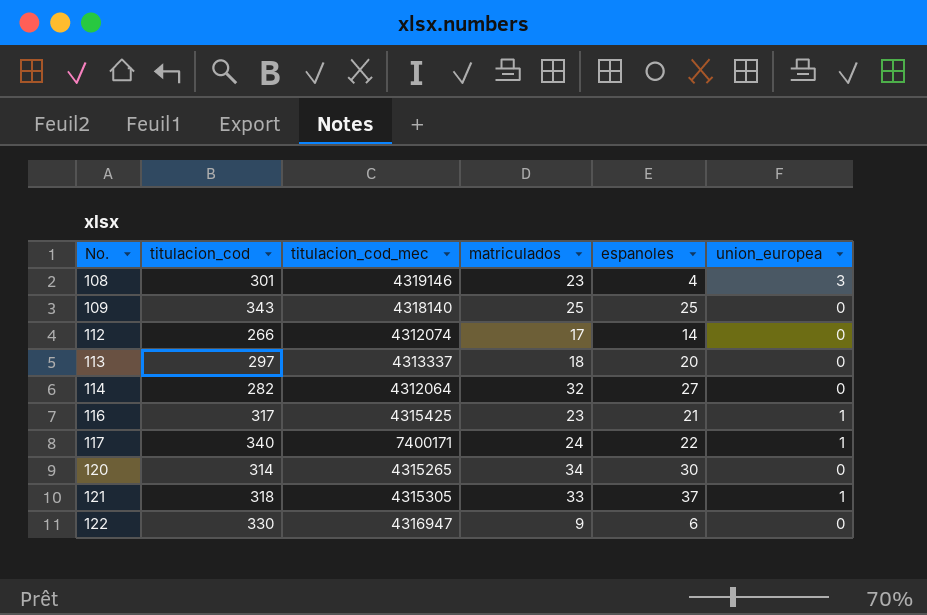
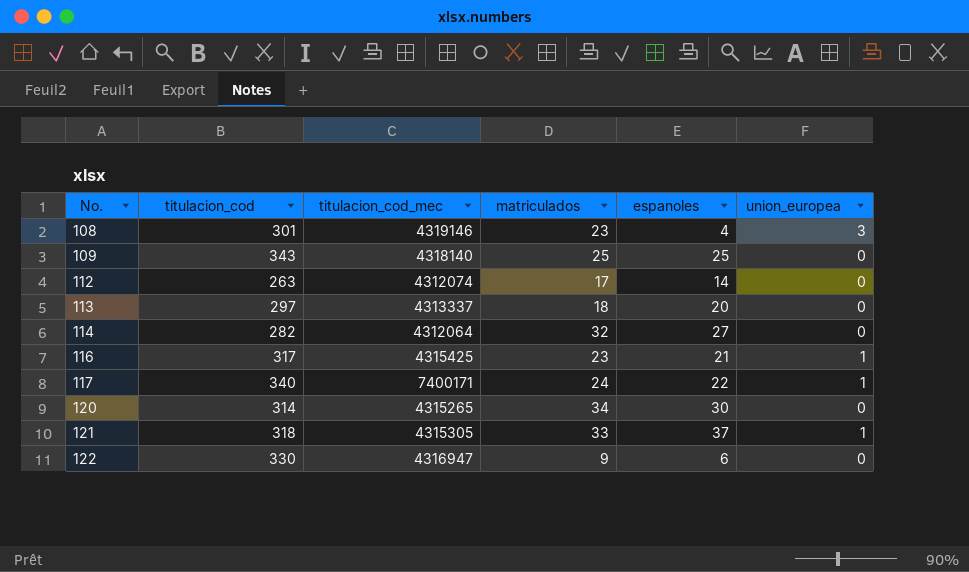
112 | titulacion_cod: 266 -> 263

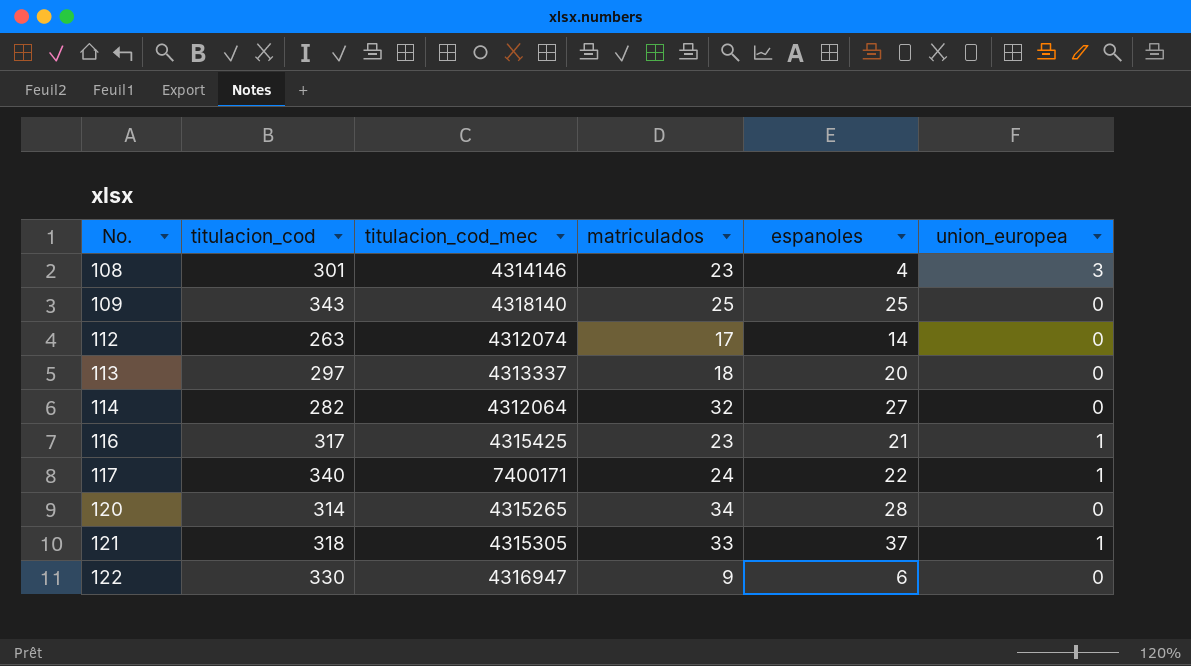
108 | titulacion_cod_mec: 4319146 -> 4314146
120 | espanoles: 30 -> 28

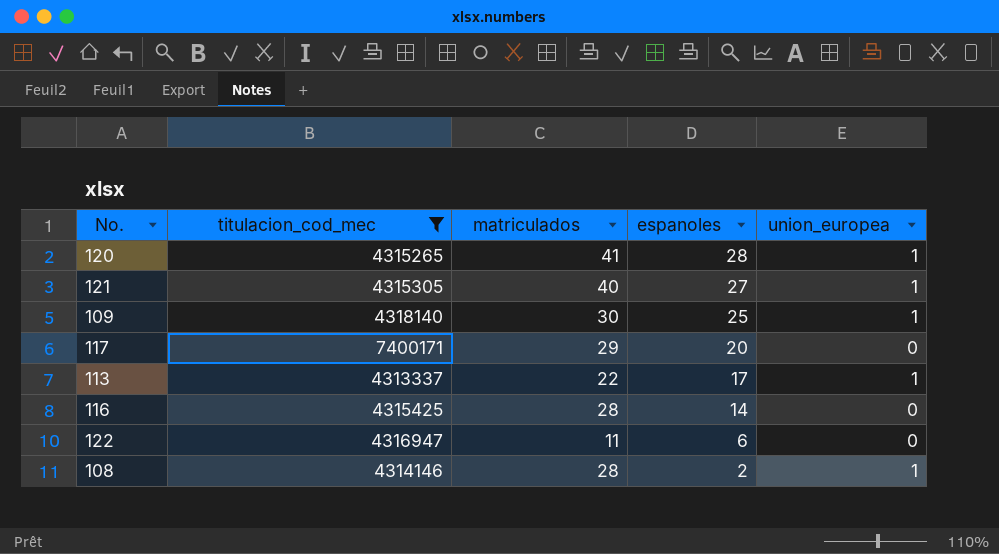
filter: none -> titulacion_cod_mec >= 4313337
row order: No. ascending -> espanoles descending
column titulacion_cod | position: 2 -> none
120 | matriculados: 34 -> 41
120 | union_europea: 0 -> 1
121 | matriculados: 33 -> 40
121 | espanoles: 37 -> 27
109 | matriculados: 25 -> 30
109 | union_europea: 0 -> 1
117 | matriculados: 24 -> 29
117 | espanoles: 22 -> 20
117 | union_europea: 1 -> 0
113 | matriculados: 18 -> 22
113 | espanoles: 20 -> 17
113 | union_europea: 0 -> 1
116 | matriculados: 23 -> 28
116 | espanoles: 21 -> 14
116 | union_europea: 1 -> 0
122 | matriculados: 9 -> 11
108 | matriculados: 23 -> 28
108 | espanoles: 4 -> 2
108 | union_europea: 3 -> 1

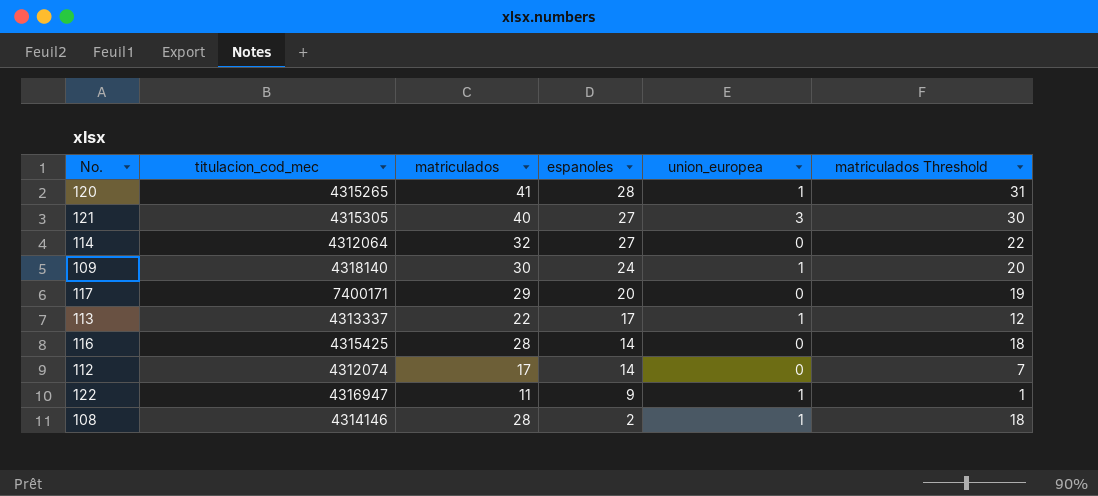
filter: titulacion_cod_mec >= 4313337 -> none
column matriculados Threshold | formula: none -> [matriculados] - 10
121 | union_europea: 1 -> 3
109 | espanoles: 25 -> 24
122 | espanoles: 6 -> 9
122 | union_europea: 0 -> 1

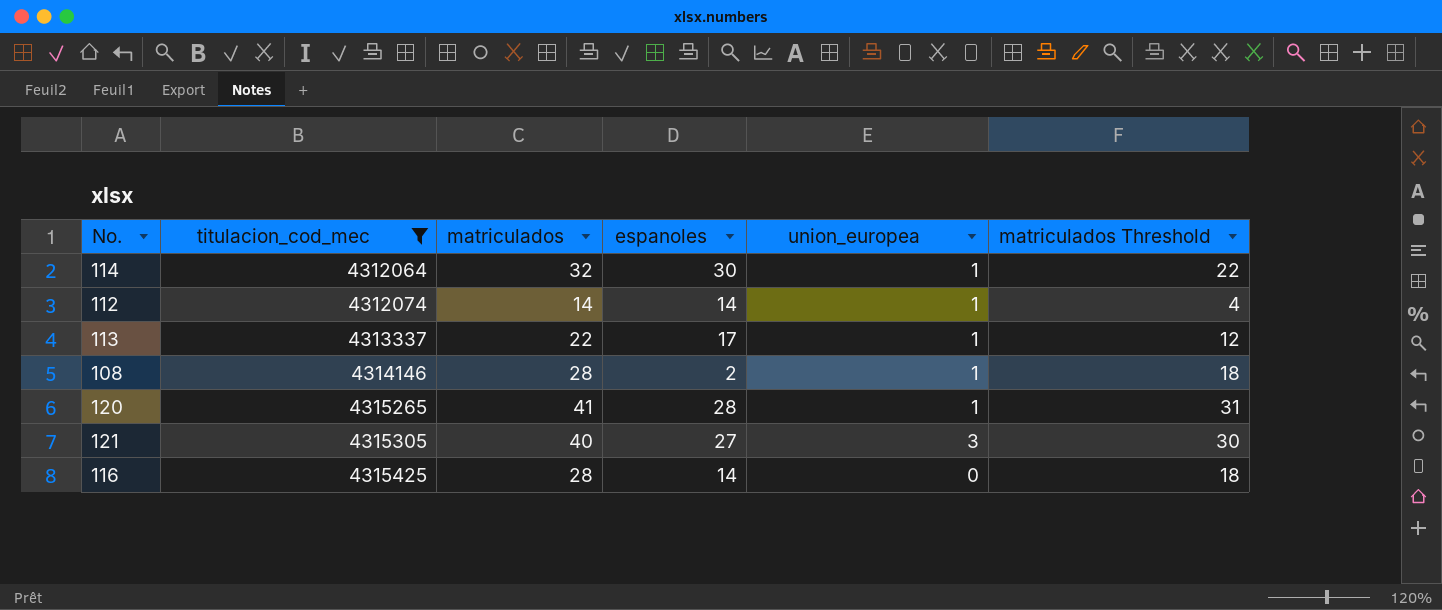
filter: none -> titulacion_cod_mec <= 4315425
row order: espanoles descending -> titulacion_cod_mec ascending
114 | espanoles: 27 -> 30
114 | union_europea: 0 -> 1
112 | matriculados: 17 -> 14
112 | union_europea: 0 -> 1
112 | matriculados Threshold: 7 -> 4

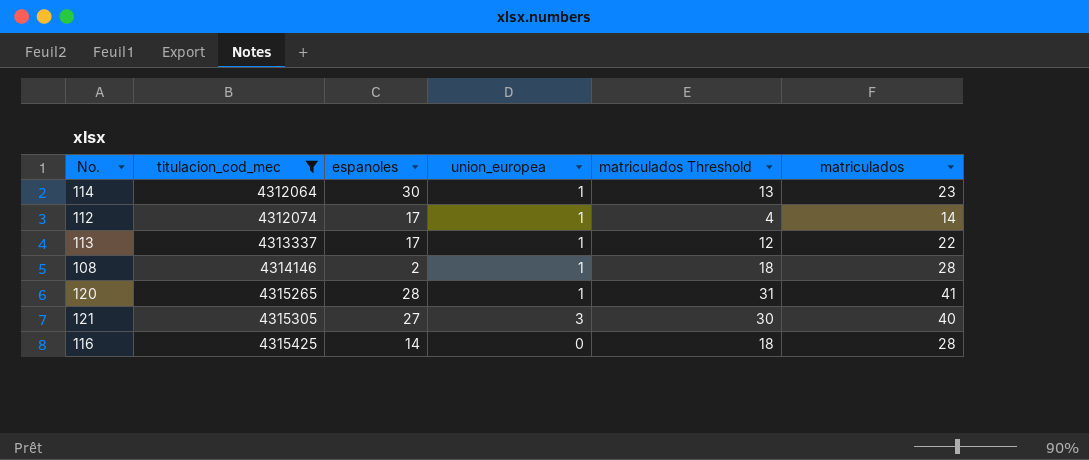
column matriculados | position: 3 -> 6
114 | matriculados Threshold: 22 -> 13
114 | matriculados: 32 -> 23
112 | espanoles: 14 -> 17

